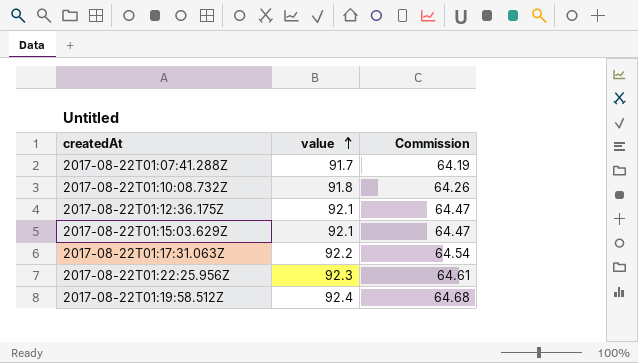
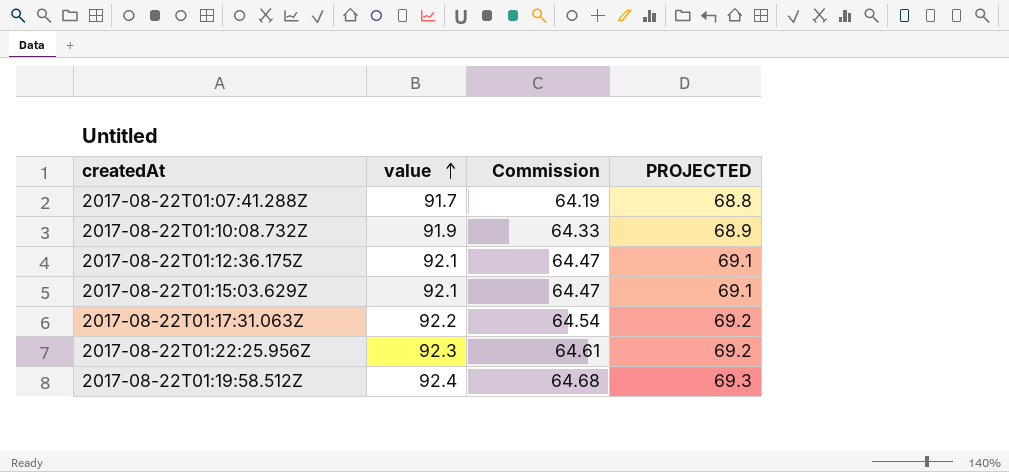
column PROJECTED | formula: none -> [value] * 0.75
2017-08-22T01:10:08.732Z | value: 91.8 -> 91.9
2017-08-22T01:10:08.732Z | Commission: 64.26 -> 64.33

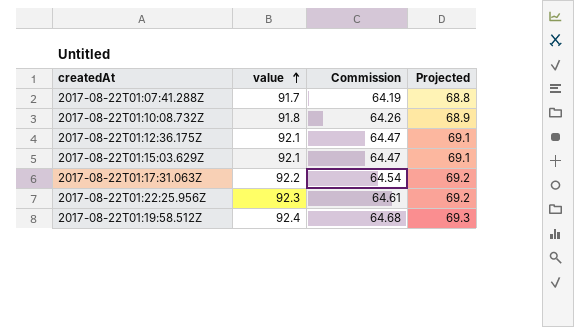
column name: PROJECTED -> Projected
2017-08-22T01:10:08.732Z | value: 91.9 -> 91.8
2017-08-22T01:10:08.732Z | Commission: 64.33 -> 64.26

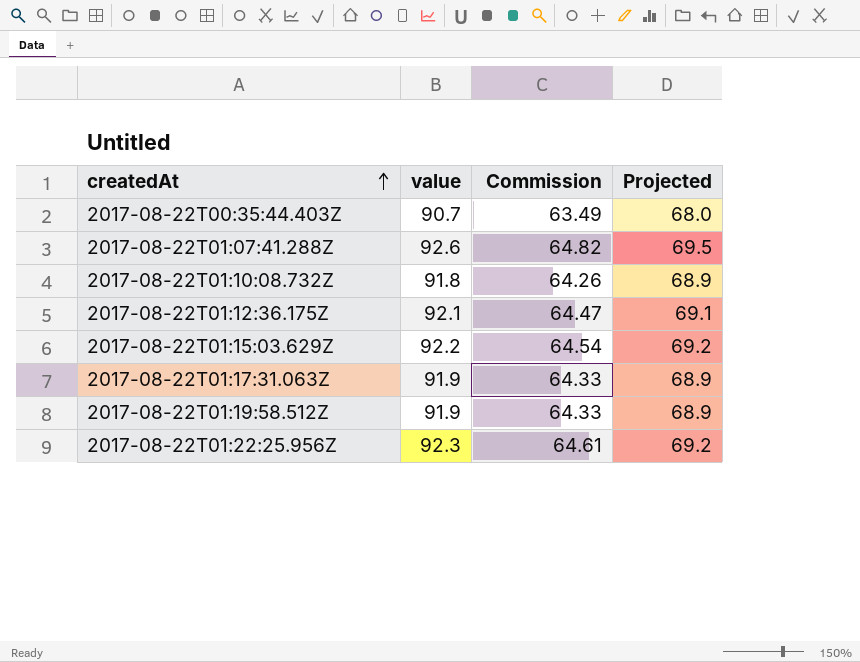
row order: value ascending -> createdAt ascending
row 2017-08-22T00:35:44.403Z: none -> 90.7 | 63.49 | 68.0
2017-08-22T01:07:41.288Z | value: 91.7 -> 92.6
2017-08-22T01:07:41.288Z | Commission: 64.19 -> 64.82
2017-08-22T01:07:41.288Z | Projected: 68.8 -> 69.5
2017-08-22T01:15:03.629Z | value: 92.1 -> 92.2
2017-08-22T01:15:03.629Z | Commission: 64.47 -> 64.54
2017-08-22T01:15:03.629Z | Projected: 69.1 -> 69.2
2017-08-22T01:17:31.063Z | value: 92.2 -> 91.9
2017-08-22T01:17:31.063Z | Commission: 64.54 -> 64.33
2017-08-22T01:17:31.063Z | Projected: 69.2 -> 68.9
2017-08-22T01:19:58.512Z | value: 92.4 -> 91.9
2017-08-22T01:19:58.512Z | Commission: 64.68 -> 64.33
2017-08-22T01:19:58.512Z | Projected: 69.3 -> 68.9

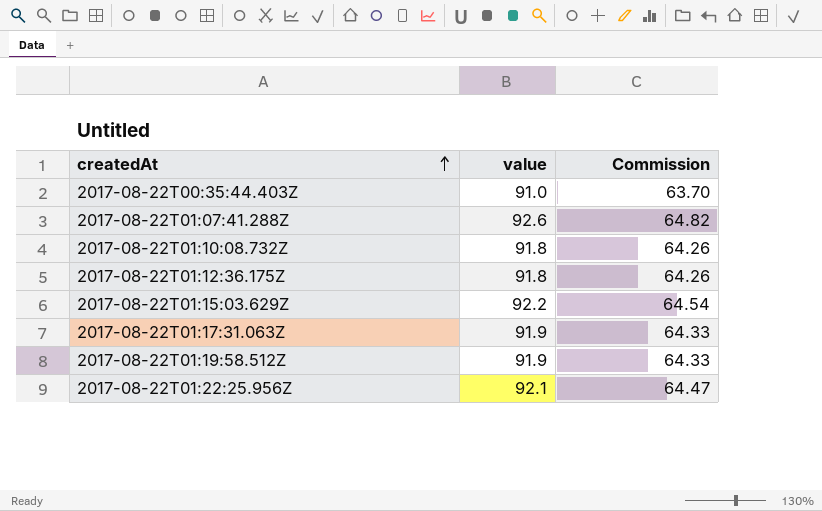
column Projected | formula: [value] * 0.75 -> none
2017-08-22T00:35:44.403Z | value: 90.7 -> 91.0
2017-08-22T00:35:44.403Z | Commission: 63.49 -> 63.70
2017-08-22T01:12:36.175Z | value: 92.1 -> 91.8
2017-08-22T01:12:36.175Z | Commission: 64.47 -> 64.26
2017-08-22T01:22:25.956Z | value: 92.3 -> 92.1
2017-08-22T01:22:25.956Z | Commission: 64.61 -> 64.47

